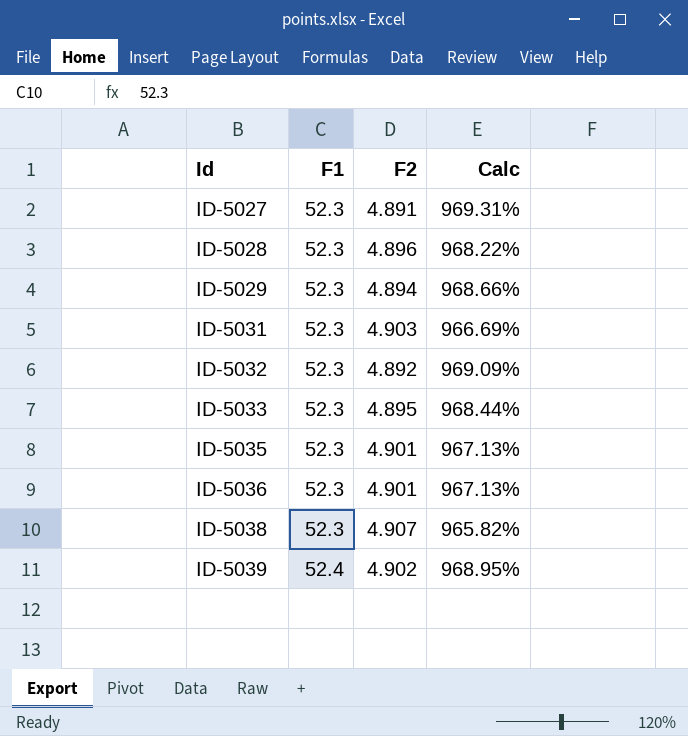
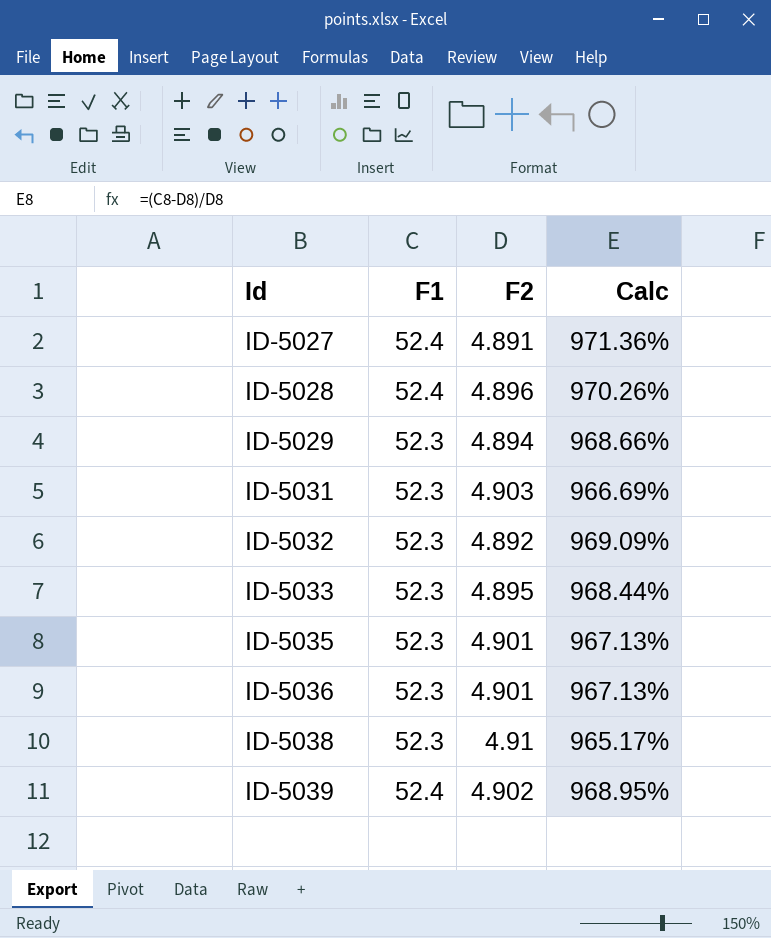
ID-5027 | F1: 52.3 -> 52.4
ID-5027 | Calc: 969.31% -> 971.36%
ID-5028 | F1: 52.3 -> 52.4
ID-5028 | Calc: 968.22% -> 970.26%
ID-5038 | F2: 4.907 -> 4.91
ID-5038 | Calc: 965.82% -> 965.17%

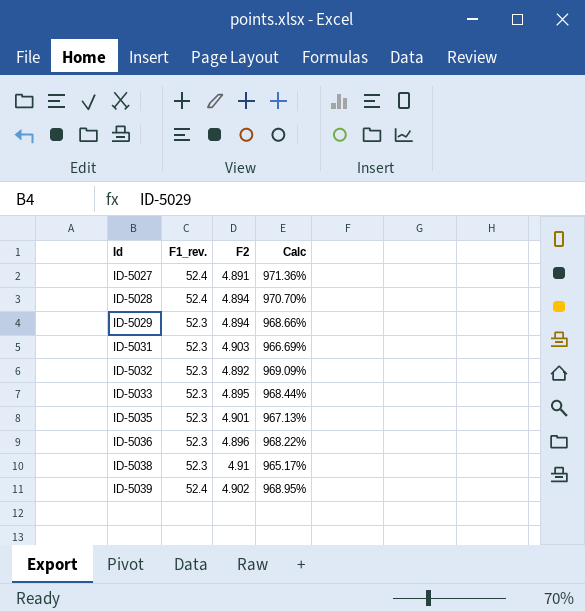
column name: F1 -> F1_rev.
ID-5028 | F2: 4.896 -> 4.894
ID-5028 | Calc: 970.26% -> 970.70%
ID-5036 | F2: 4.901 -> 4.896
ID-5036 | Calc: 967.13% -> 968.22%

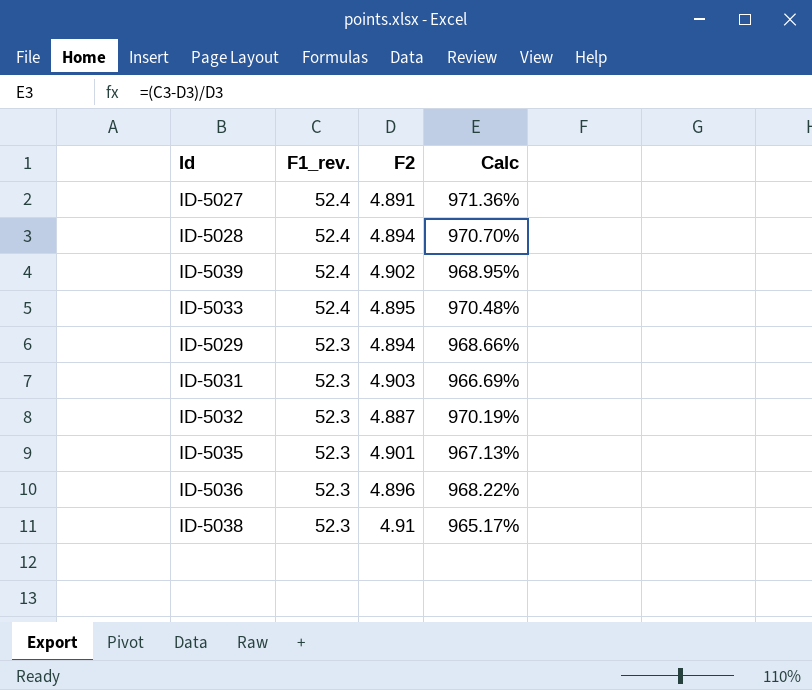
row order: Id ascending -> F1_rev. descending
ID-5033 | F1_rev.: 52.3 -> 52.4
ID-5033 | Calc: 968.44% -> 970.48%
ID-5032 | F2: 4.892 -> 4.887
ID-5032 | Calc: 969.09% -> 970.19%

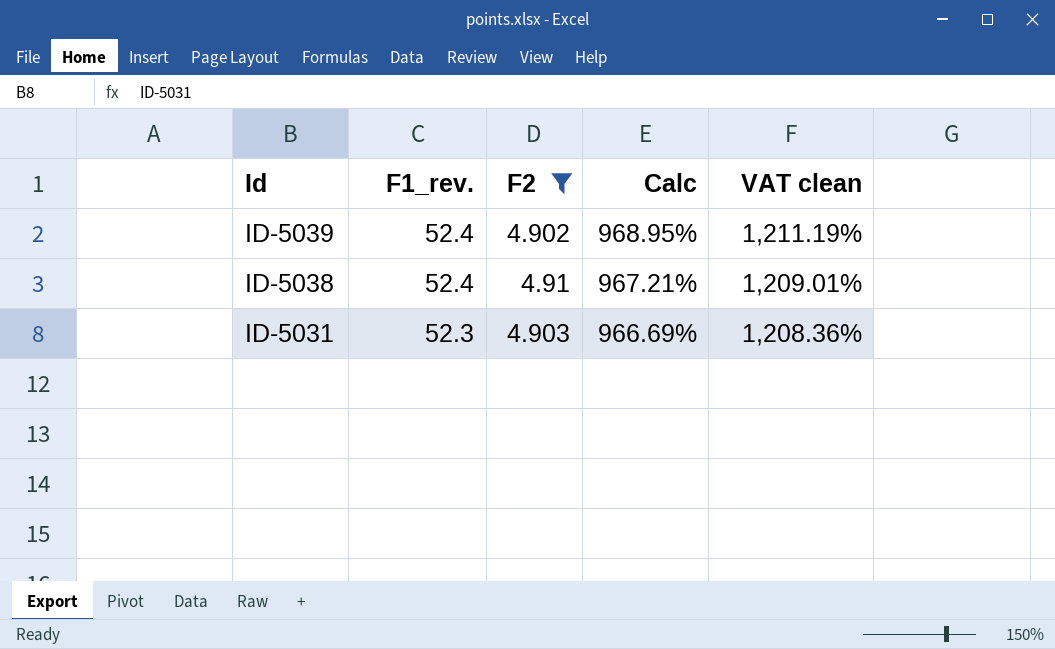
filter: none -> F2 >= 4.902
row order: F1_rev. descending -> Id descending
column VAT clean | formula: none -> [Calc] * 1.25
ID-5038 | F1_rev.: 52.3 -> 52.4
ID-5038 | Calc: 965.17% -> 967.21%

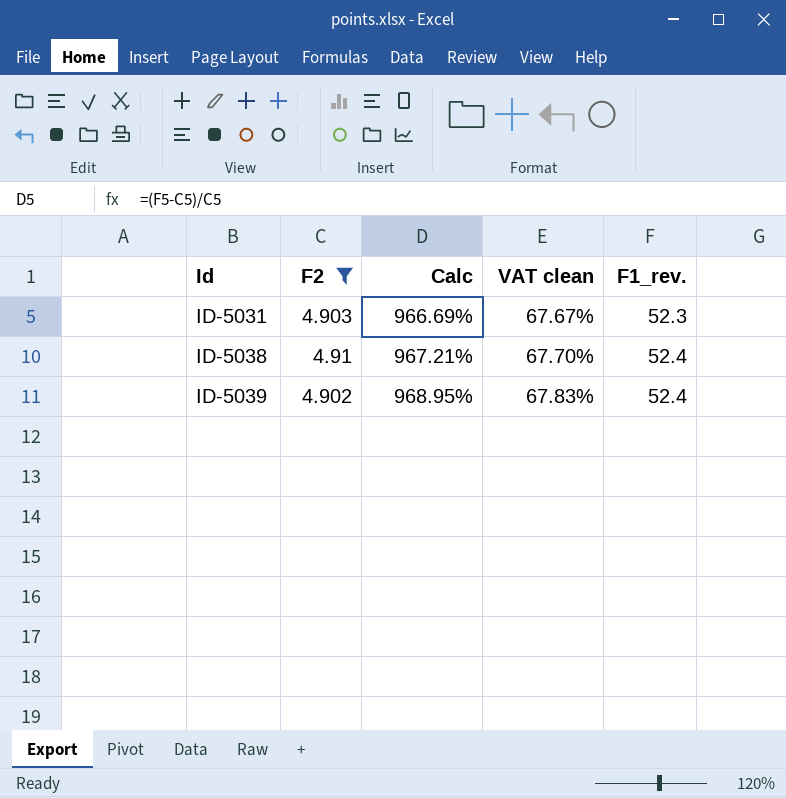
row order: Id descending -> Id ascending
column VAT clean | formula: [Calc] * 1.25 -> [Calc] * 0.07
column F1_rev. | position: 2 -> 5

